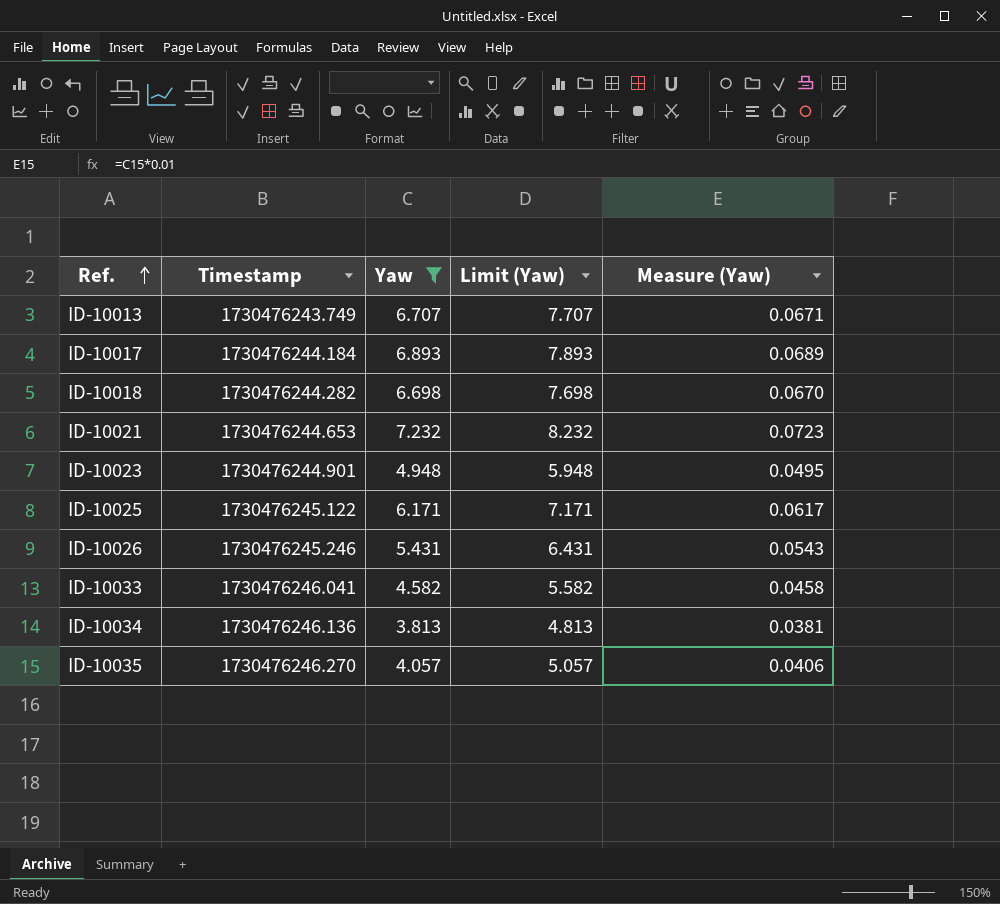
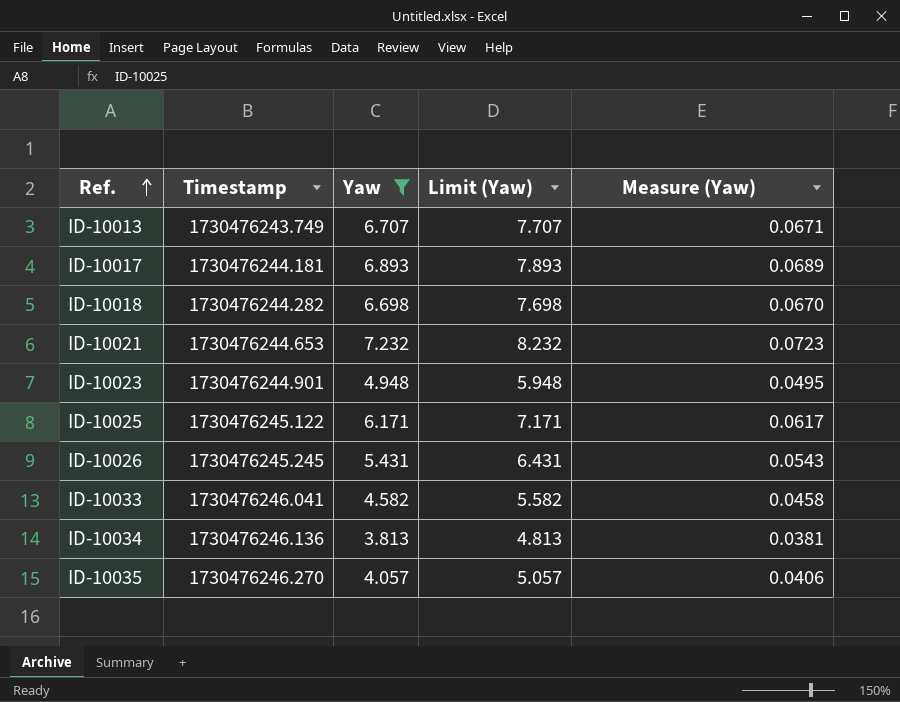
ID-10017 | Timestamp: 1730476244.184 -> 1730476244.181
ID-10026 | Timestamp: 1730476245.246 -> 1730476245.245

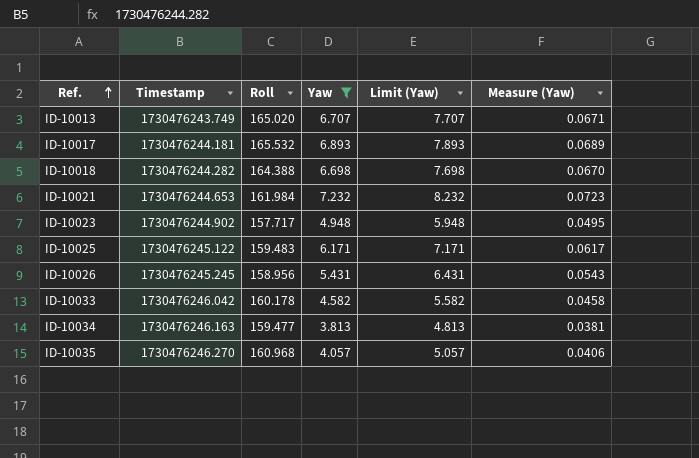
column Roll | position: none -> 3
ID-10023 | Timestamp: 1730476244.901 -> 1730476244.902
ID-10033 | Timestamp: 1730476246.041 -> 1730476246.042
ID-10034 | Timestamp: 1730476246.136 -> 1730476246.163

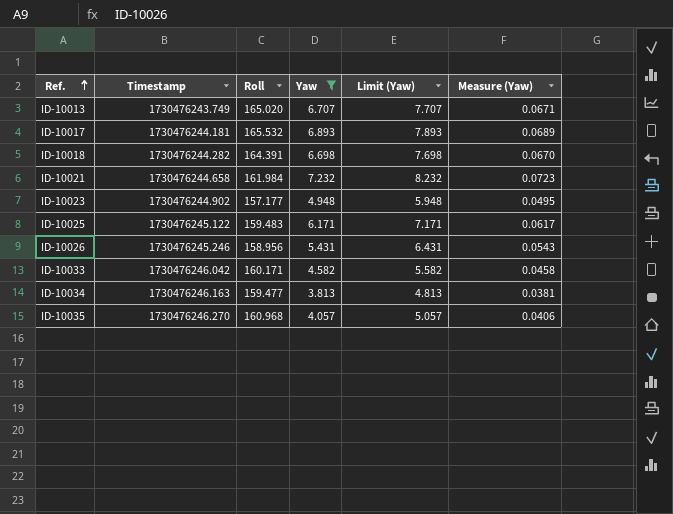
ID-10018 | Roll: 164.388 -> 164.391
ID-10021 | Timestamp: 1730476244.653 -> 1730476244.658
ID-10023 | Roll: 157.717 -> 157.177
ID-10026 | Timestamp: 1730476245.245 -> 1730476245.246
ID-10033 | Roll: 160.178 -> 160.171

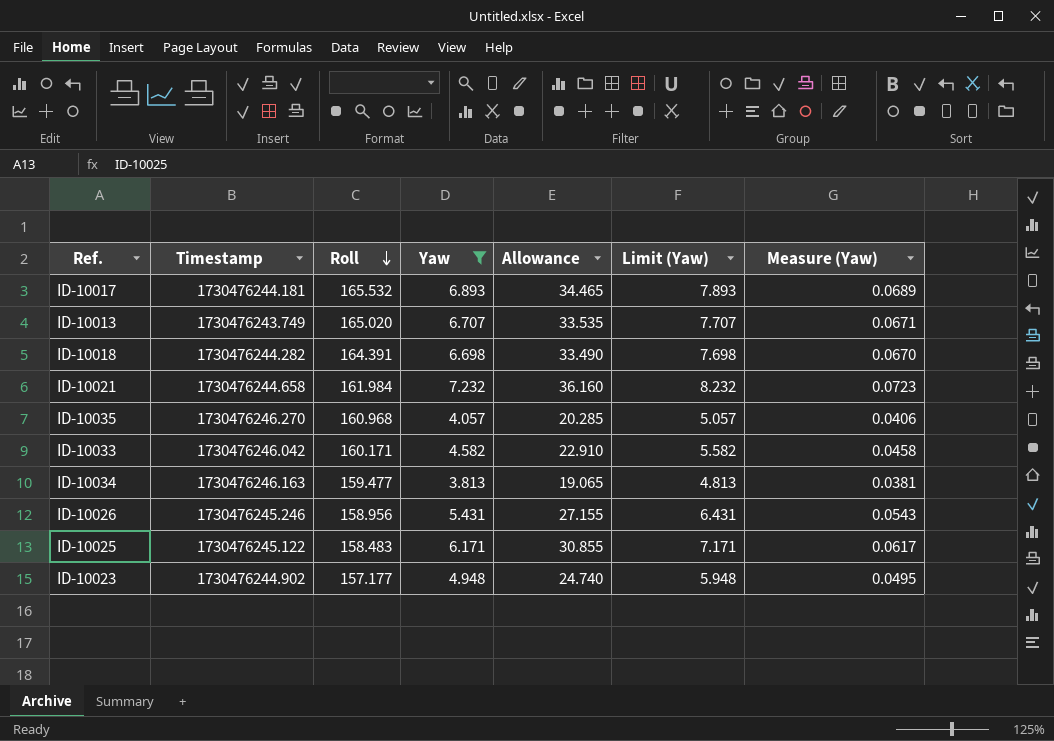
row order: Ref. ascending -> Roll descending
column Allowance | formula: none -> [Yaw] * 5
ID-10025 | Roll: 159.483 -> 158.483

